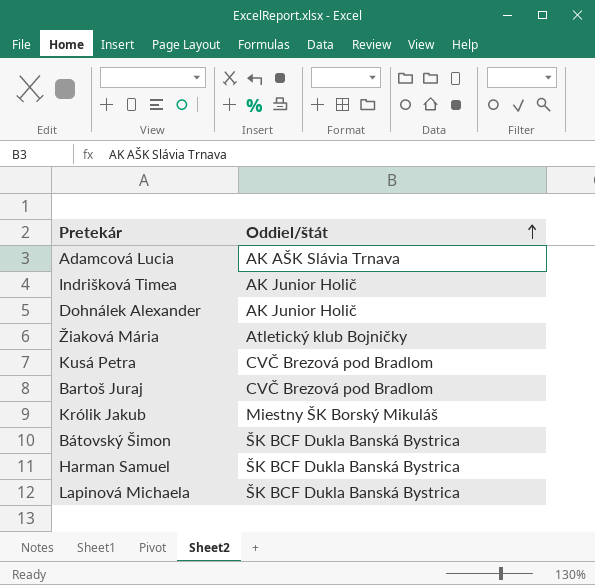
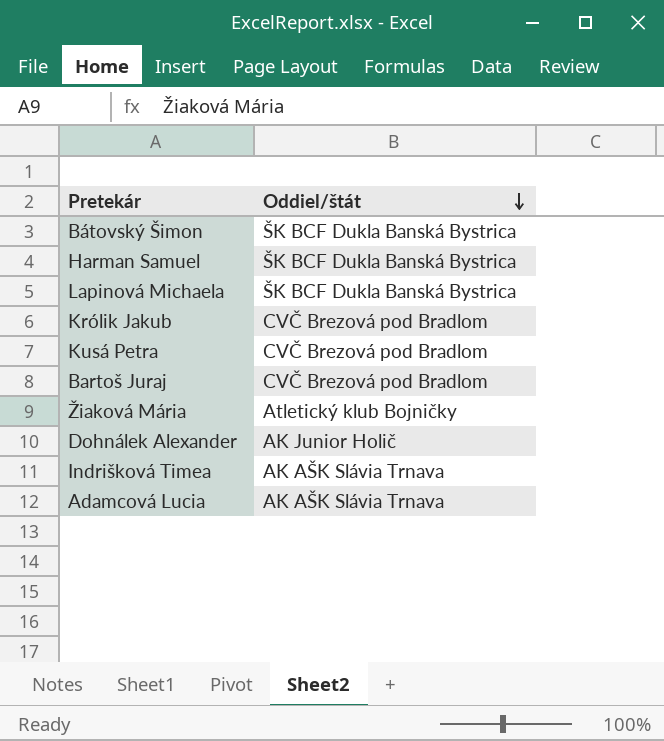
row order: Oddiel/štát ascending -> Oddiel/štát descending
Królik Jakub | Oddiel/štát: Miestny ŠK Borský Mikuláš -> CVČ Brezová pod Bradlom
Indrišková Timea | Oddiel/štát: AK Junior Holič -> AK AŠK Slávia Trnava

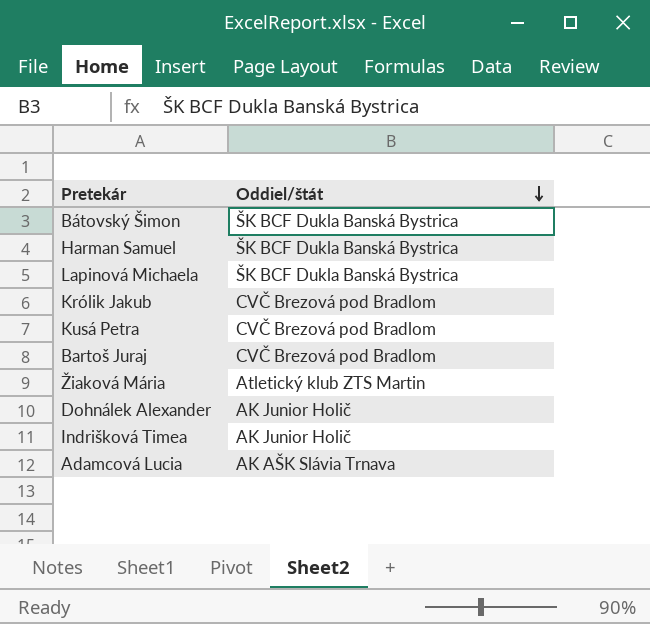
Žiaková Mária | Oddiel/štát: Atletický klub Bojničky -> Atletický klub ZTS Martin
Indrišková Timea | Oddiel/štát: AK AŠK Slávia Trnava -> AK Junior Holič

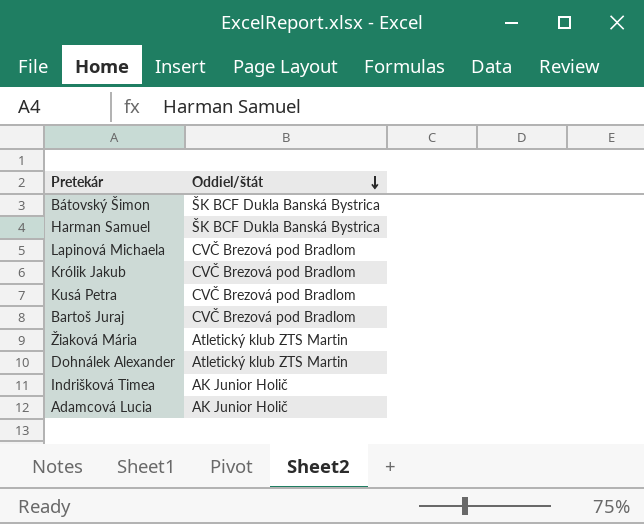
Lapinová Michaela | Oddiel/štát: ŠK BCF Dukla Banská Bystrica -> CVČ Brezová pod Bradlom
Dohnálek Alexander | Oddiel/štát: AK Junior Holič -> Atletický klub ZTS Martin
Adamcová Lucia | Oddiel/štát: AK AŠK Slávia Trnava -> AK Junior Holič

